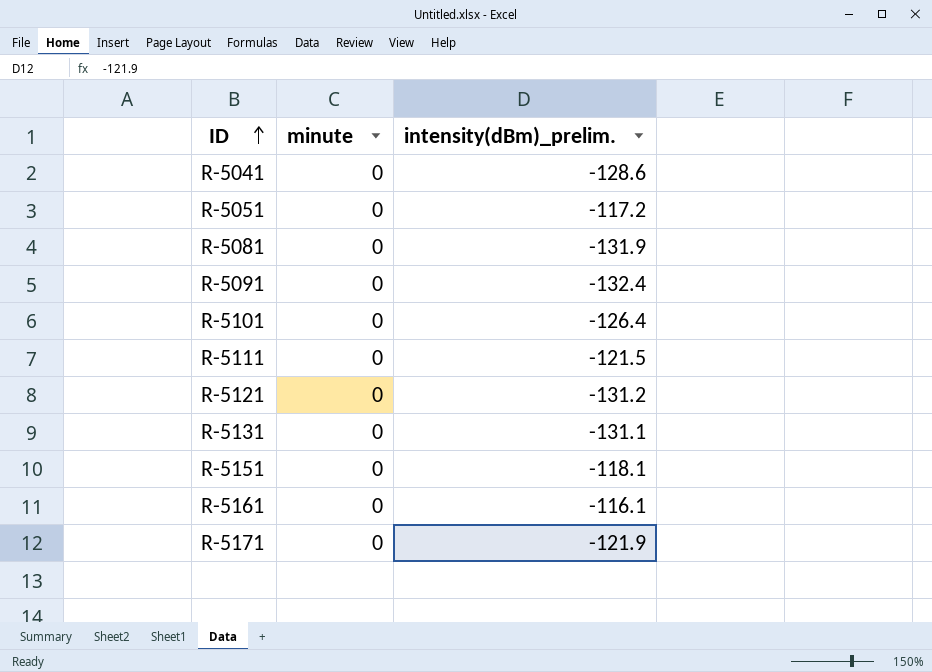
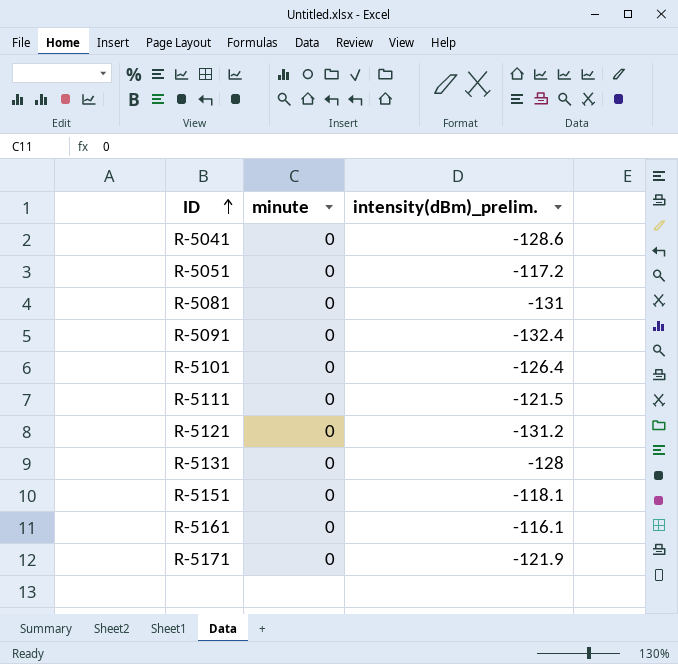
R-5081 | intensity(dBm)_prelim.: -131.9 -> -131
R-5131 | intensity(dBm)_prelim.: -131.1 -> -128

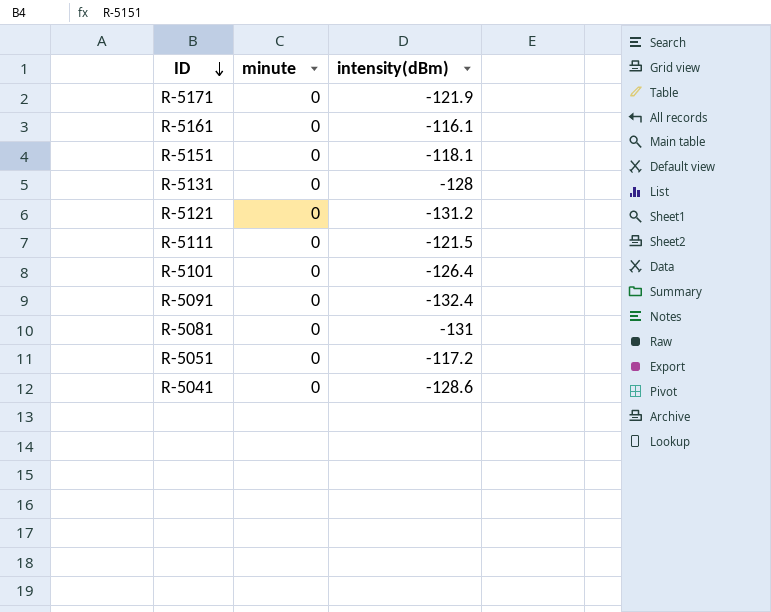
row order: ID ascending -> ID descending
column name: intensity(dBm)_prelim. -> intensity(dBm)

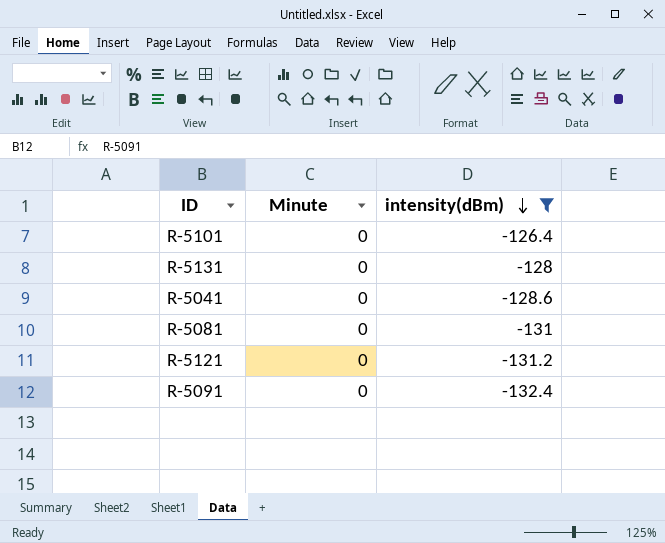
filter: none -> intensity(dBm) <= -126.4
row order: ID descending -> intensity(dBm) descending
column name: minute -> Minute

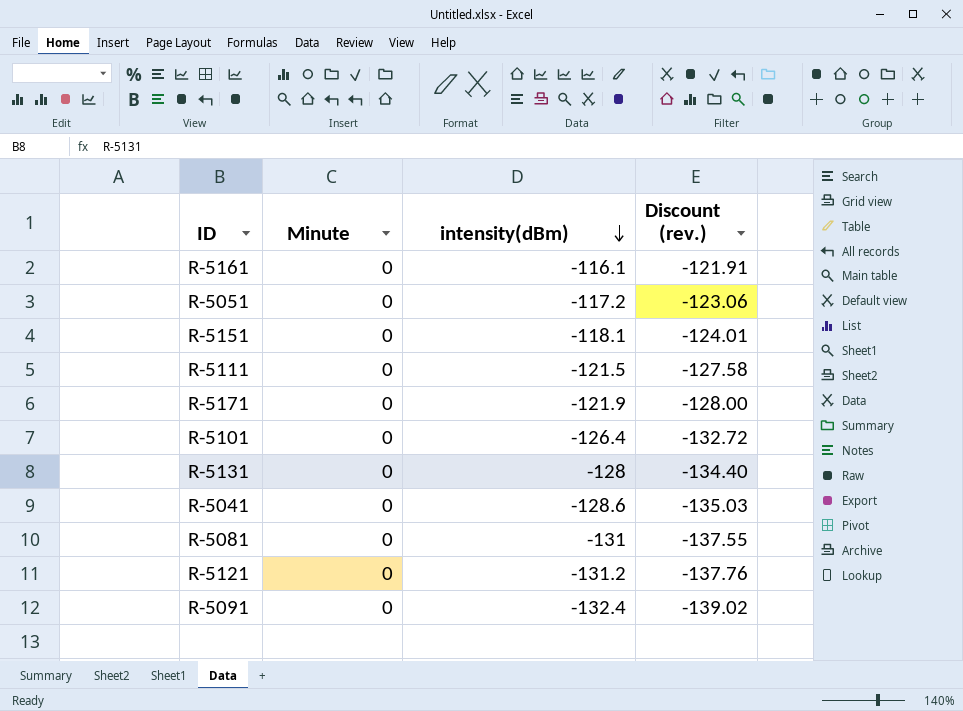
filter: intensity(dBm) <= -126.4 -> none
column Discount (rev.) | formula: none -> [intensity(dBm)] * 1.05

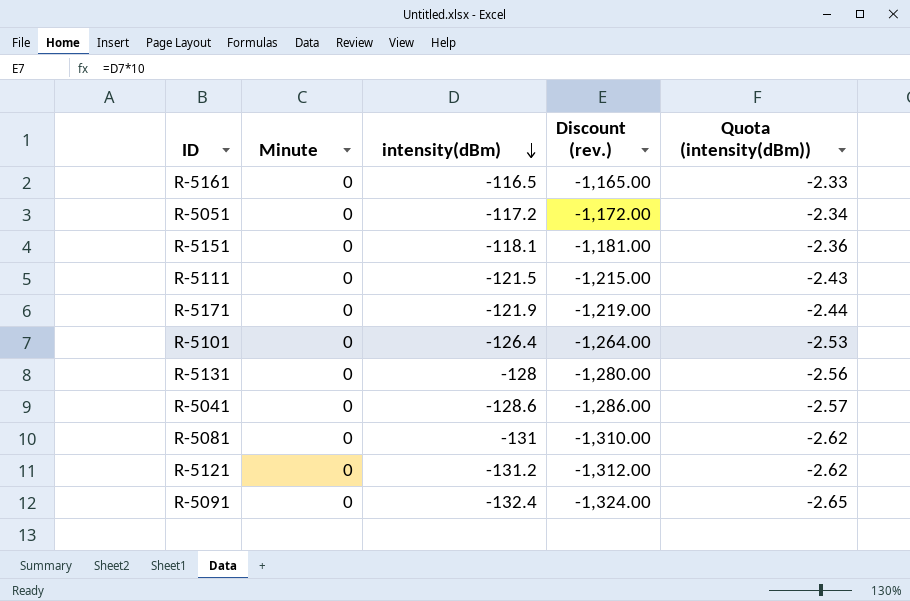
column Discount (rev.) | formula: [intensity(dBm)] * 1.05 -> [intensity(dBm)] * 10
column Quota (intensity(dBm)) | formula: none -> [intensity(dBm)] * 0.02
R-5161 | intensity(dBm): -116.1 -> -116.5

